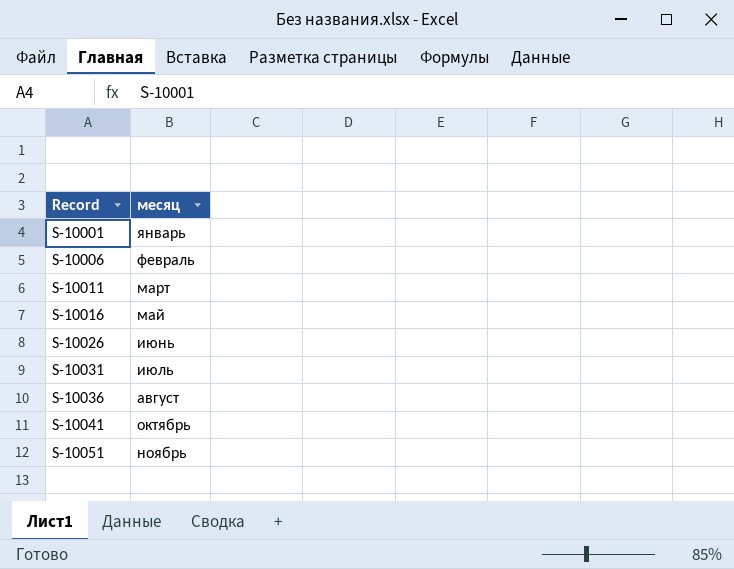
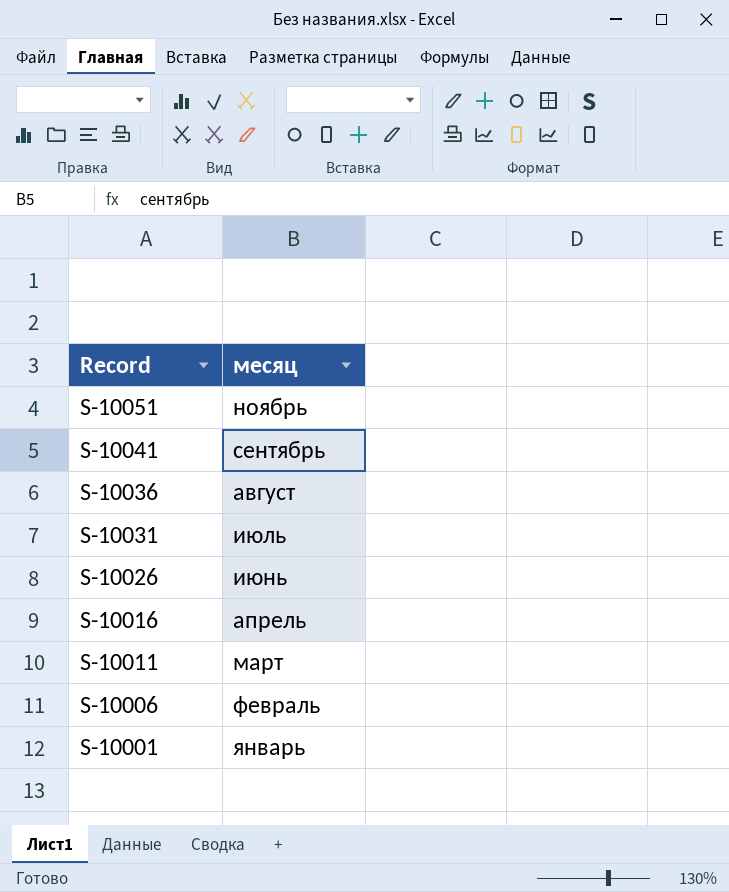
row order: Record ascending -> Record descending
S-10041 | месяц: октябрь -> сентябрь
S-10016 | месяц: май -> апрель

